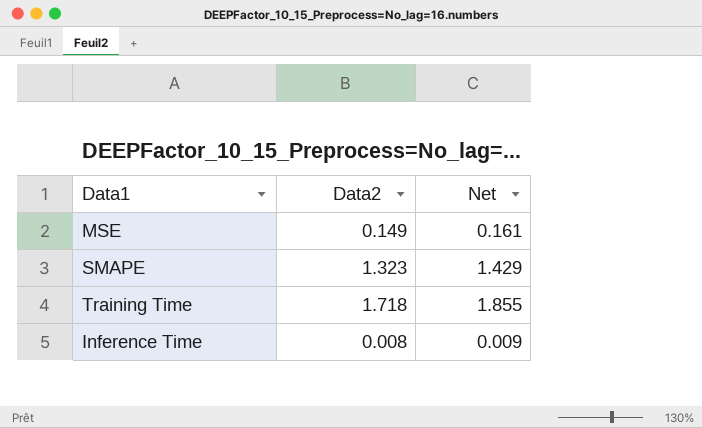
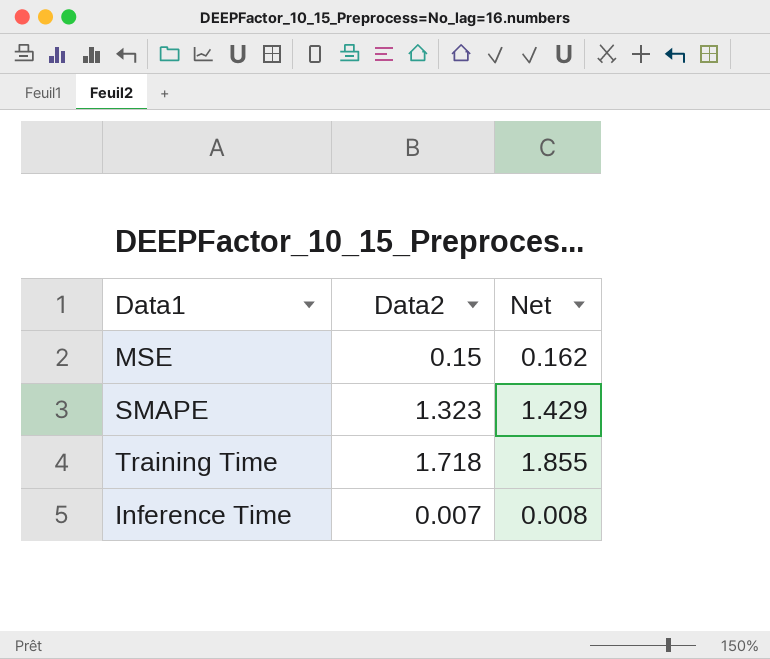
MSE | Data2: 0.149 -> 0.15
MSE | Net: 0.161 -> 0.162
Inference Time | Data2: 0.008 -> 0.007
Inference Time | Net: 0.009 -> 0.008

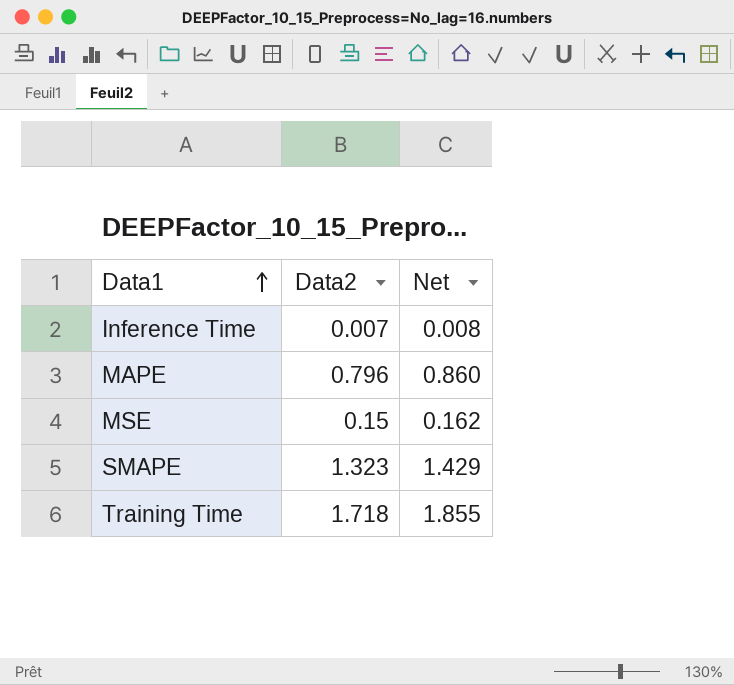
row order: none -> Data1 ascending
row MAPE: none -> 0.796 | 0.860

